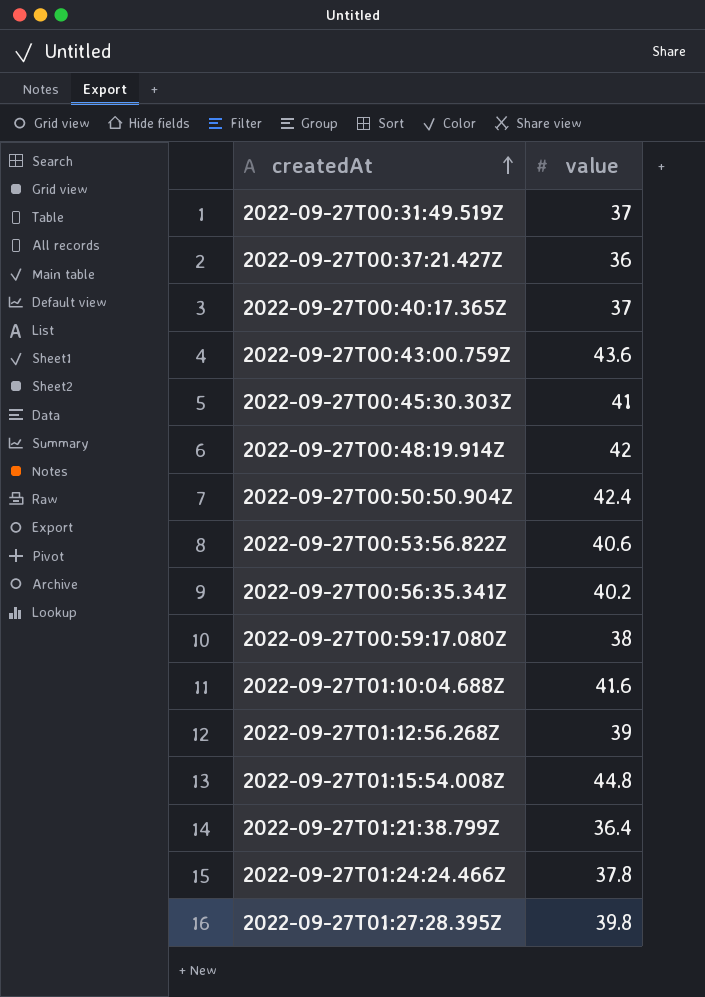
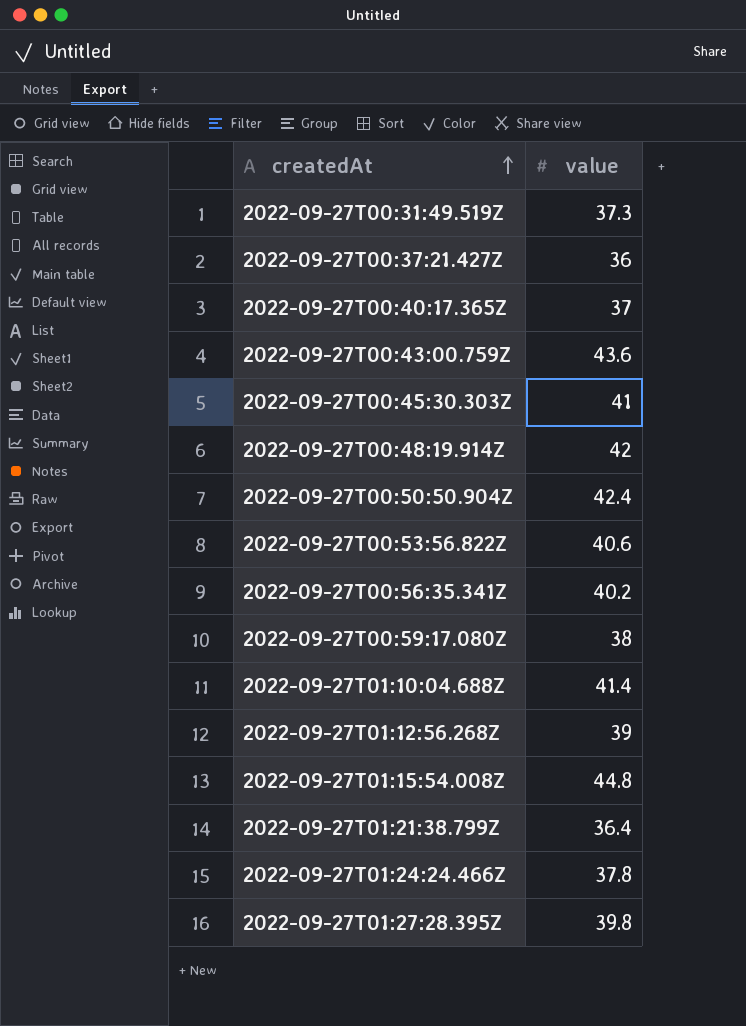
2022-09-27T00:31:49.519Z | value: 37 -> 37.3
2022-09-27T01:10:04.688Z | value: 41.6 -> 41.4

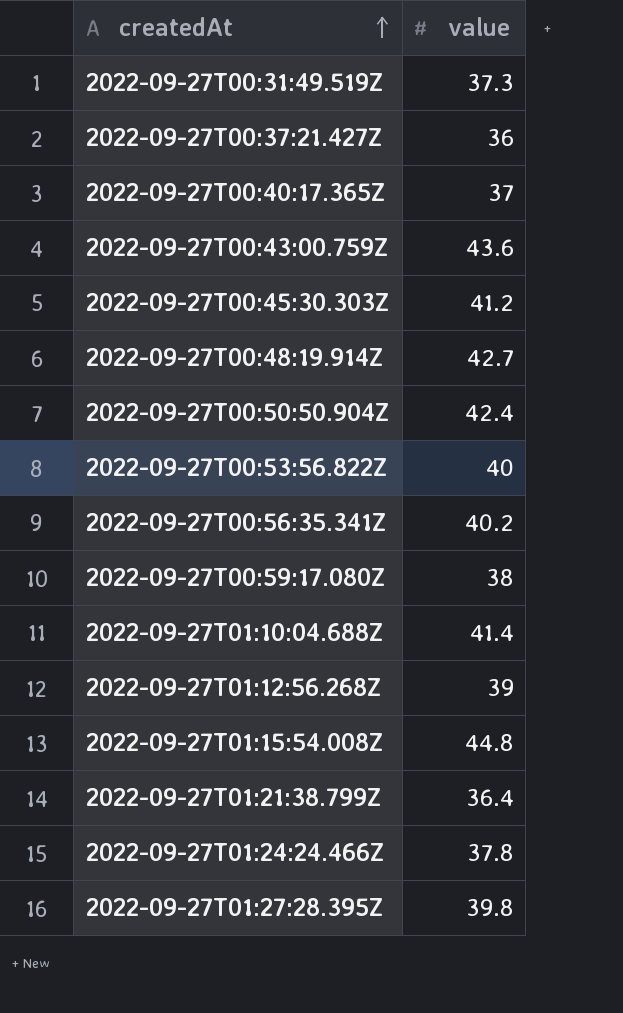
2022-09-27T00:45:30.303Z | value: 41 -> 41.2
2022-09-27T00:48:19.914Z | value: 42 -> 42.7
2022-09-27T00:53:56.822Z | value: 40.6 -> 40

